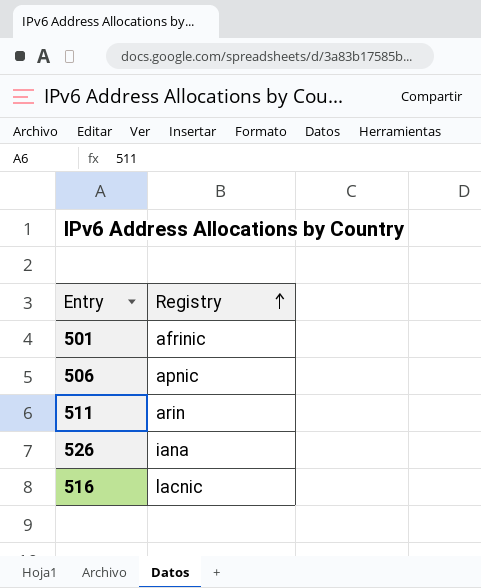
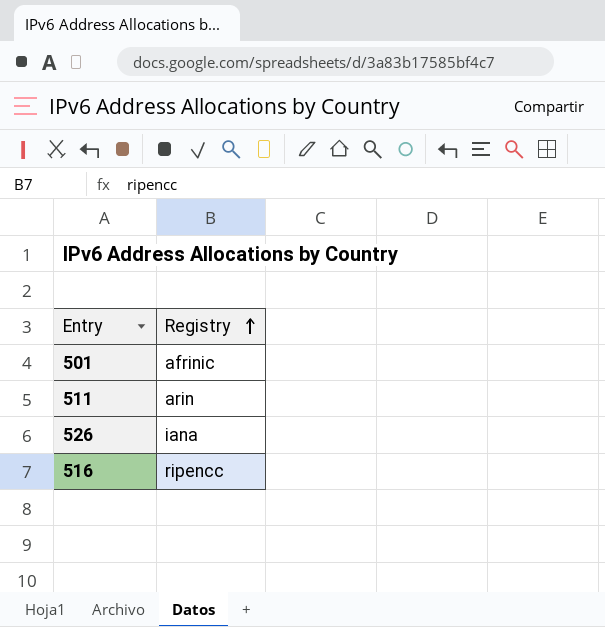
row 506: apnic -> none
516 | Registry: lacnic -> ripencc

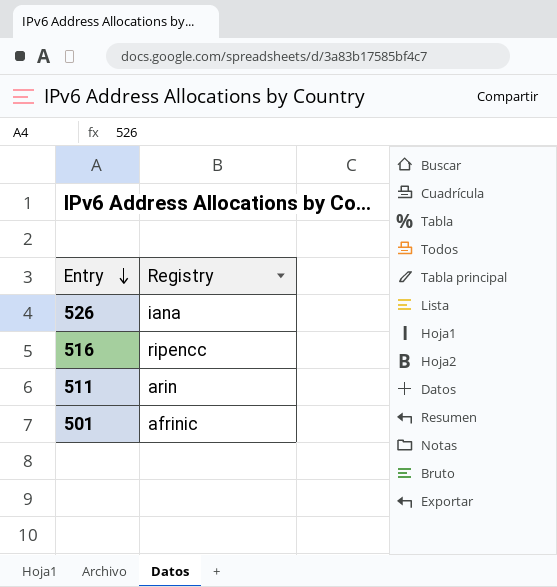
row order: Registry ascending -> Entry descending

